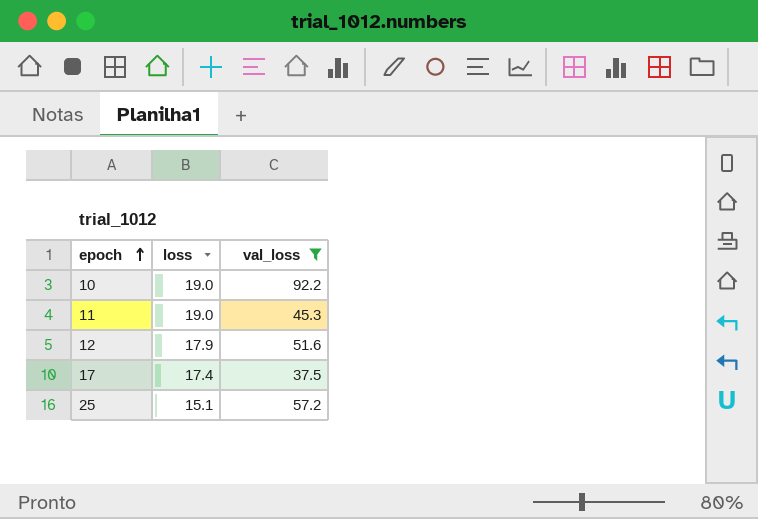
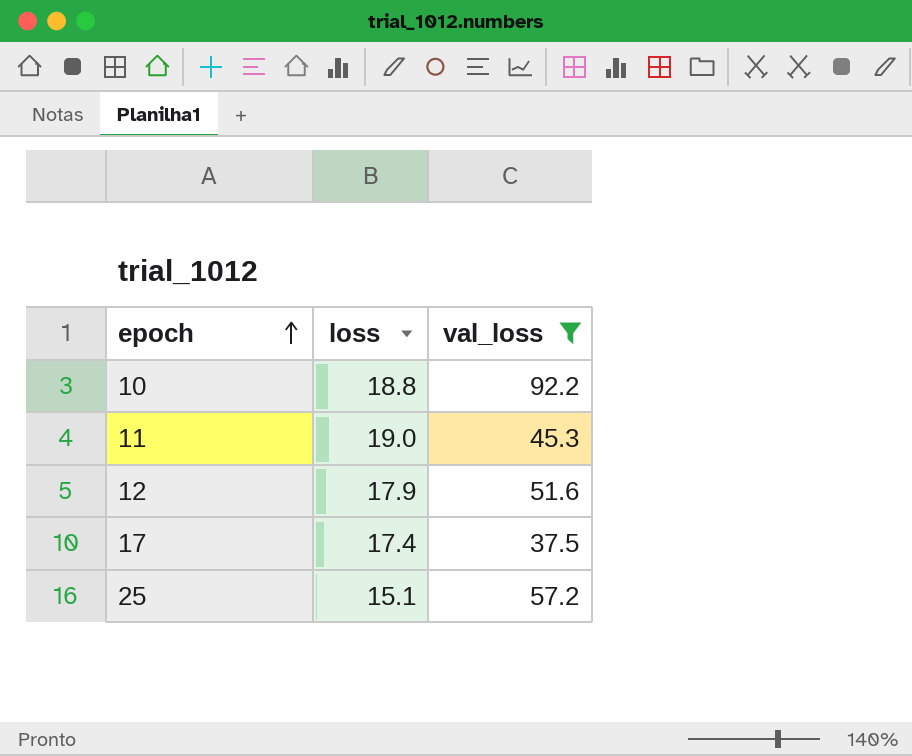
10 | loss: 19.0 -> 18.8

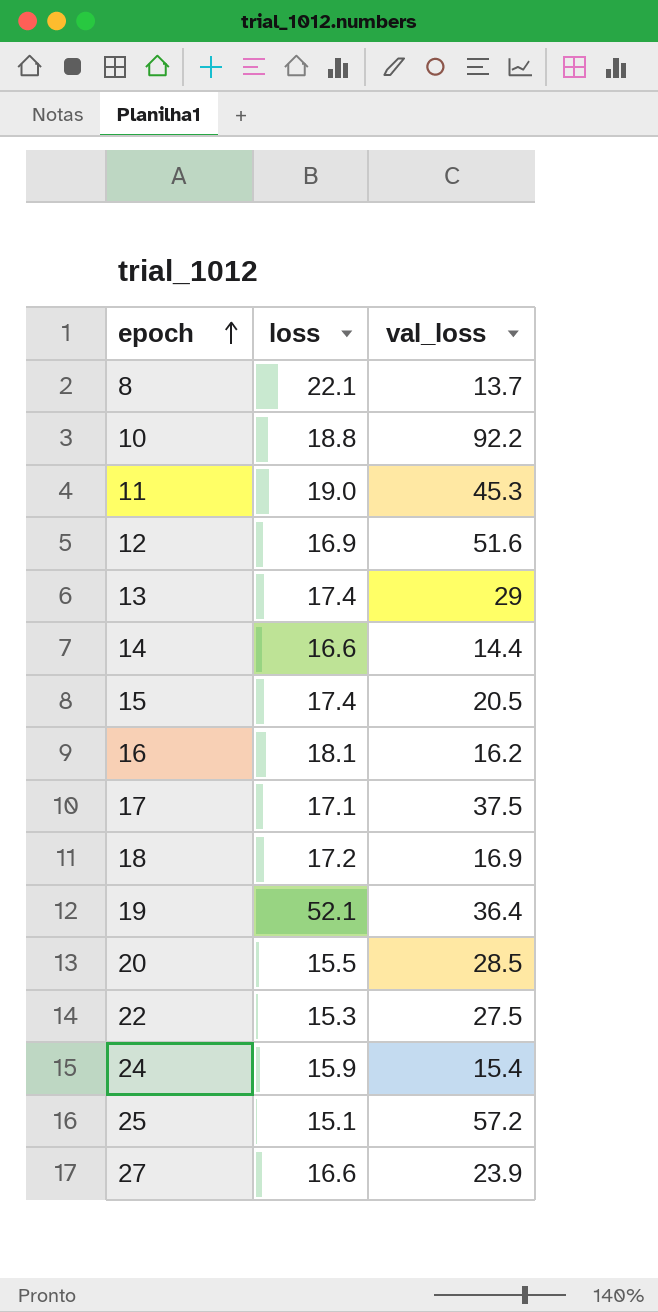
filter: val_loss >= 37.5 -> none
12 | loss: 17.9 -> 16.9
17 | loss: 17.4 -> 17.1

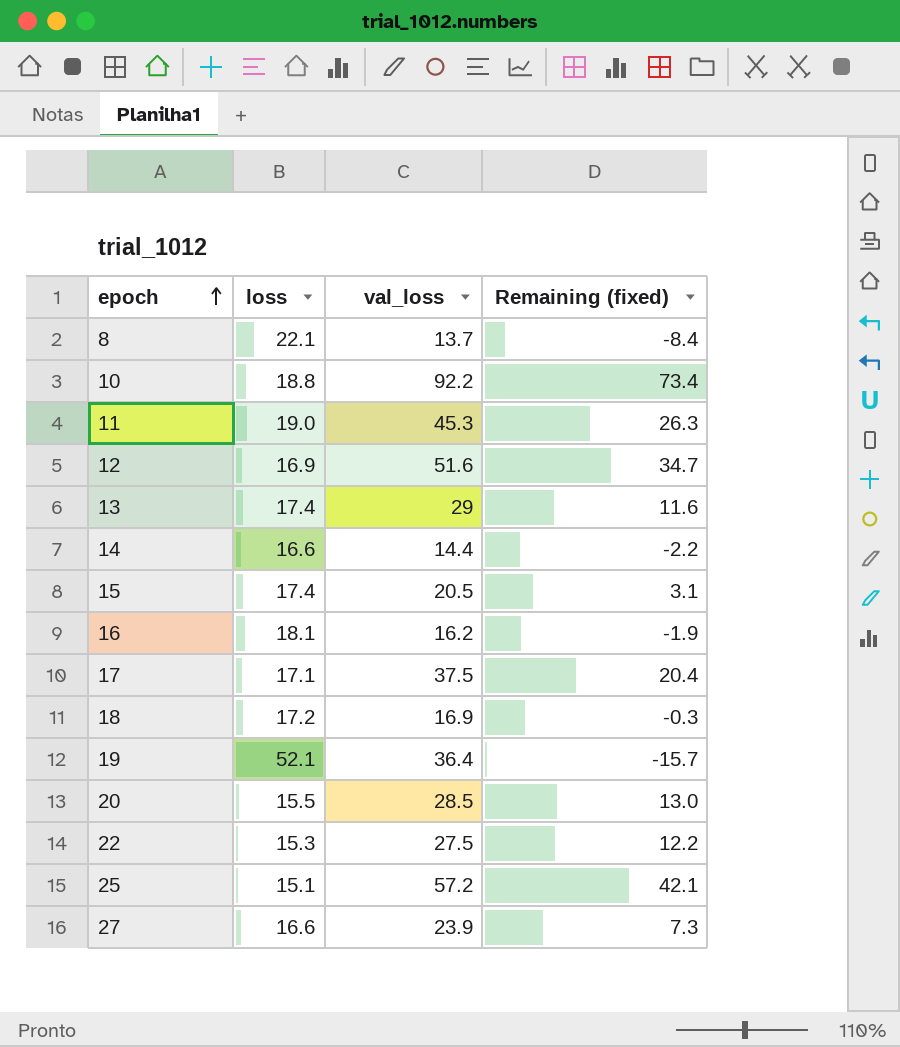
column Remaining (fixed) | formula: none -> [val_loss] - [loss]
row 24: 15.9 | 15.4 -> none

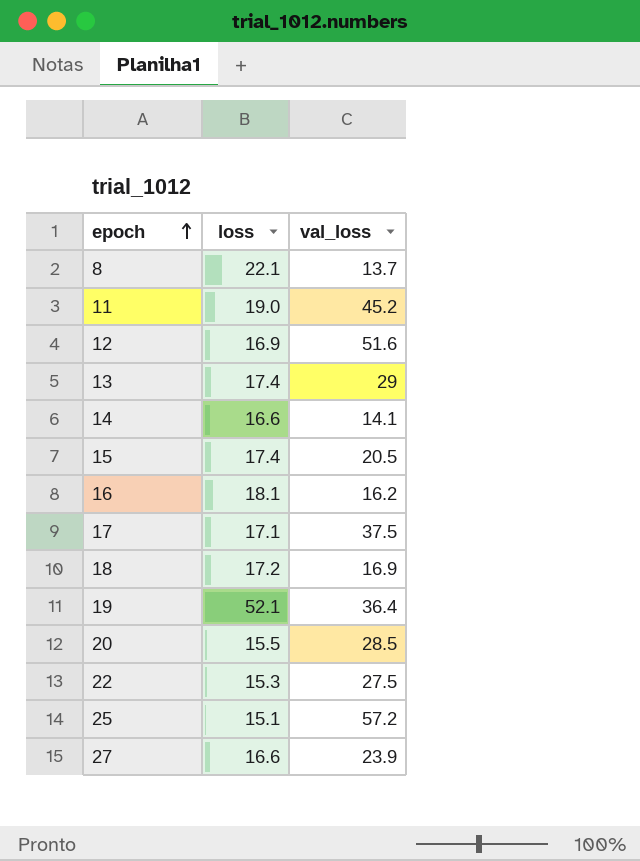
column Remaining (fixed) | formula: [val_loss] - [loss] -> none
row 10: 18.8 | 92.2 | 73.4 -> none
11 | val_loss: 45.3 -> 45.2
14 | val_loss: 14.4 -> 14.1

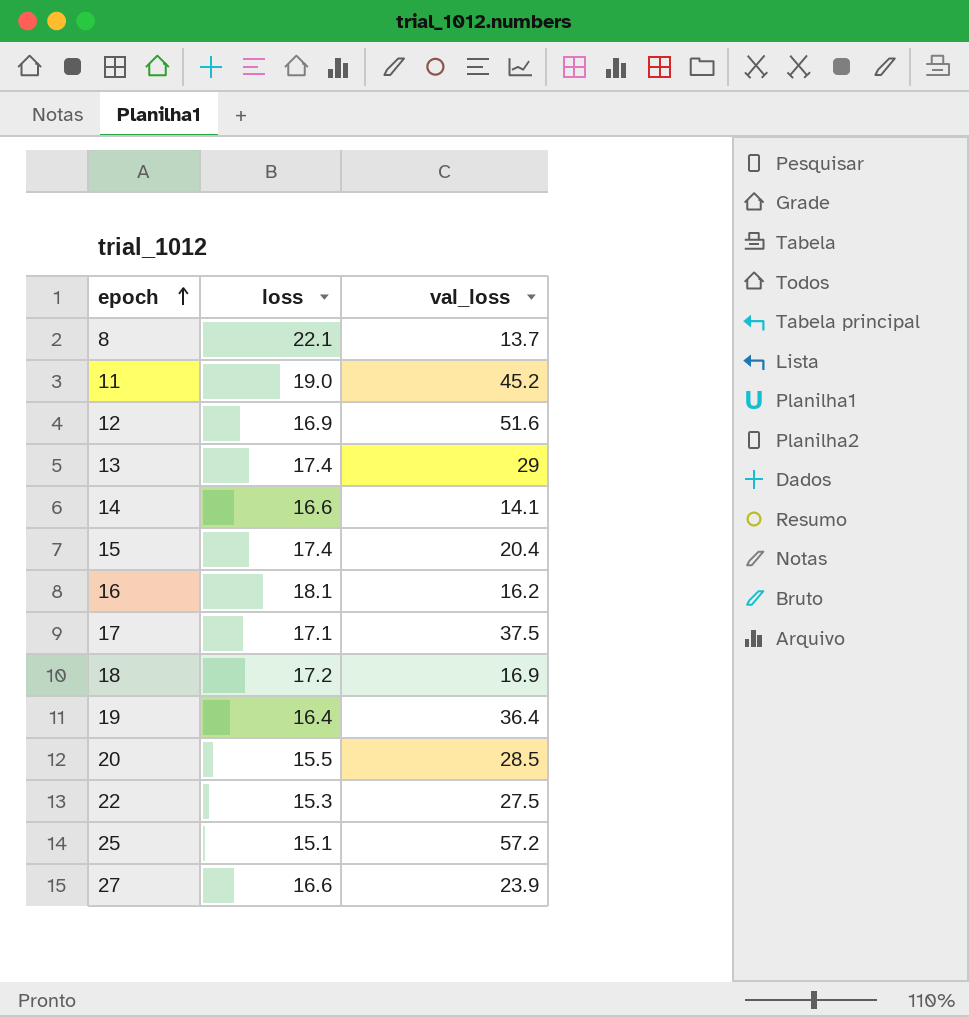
15 | val_loss: 20.5 -> 20.4
19 | loss: 52.1 -> 16.4

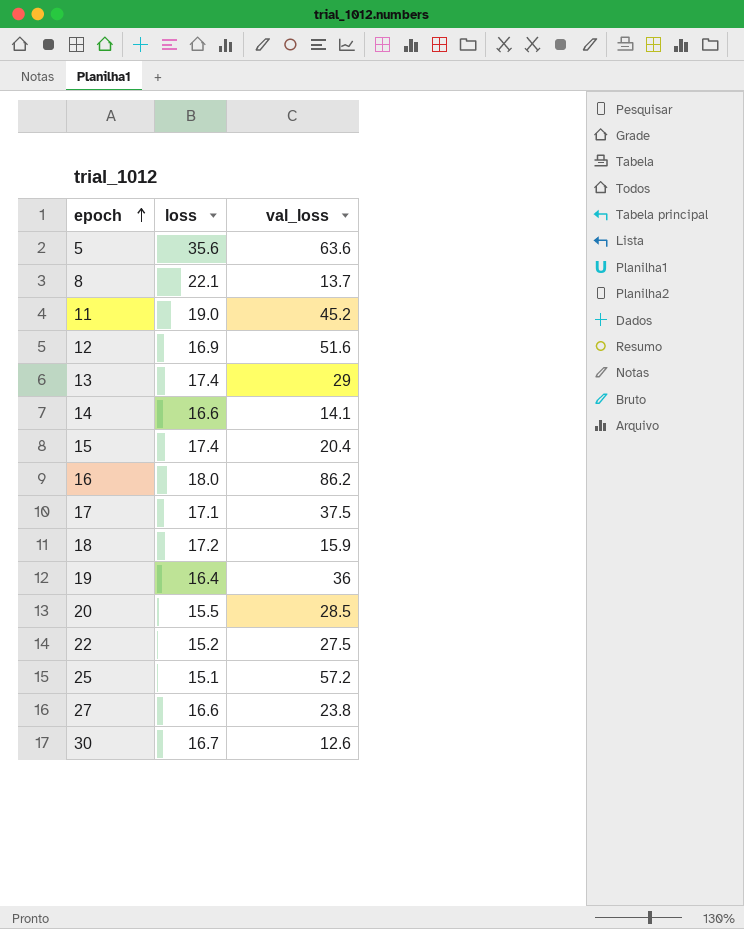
row 5: none -> 35.6 | 63.6
16 | loss: 18.1 -> 18.0
16 | val_loss: 16.2 -> 86.2
18 | val_loss: 16.9 -> 15.9
19 | val_loss: 36.4 -> 36
22 | loss: 15.3 -> 15.2
27 | val_loss: 23.9 -> 23.8
row 30: none -> 16.7 | 12.6

